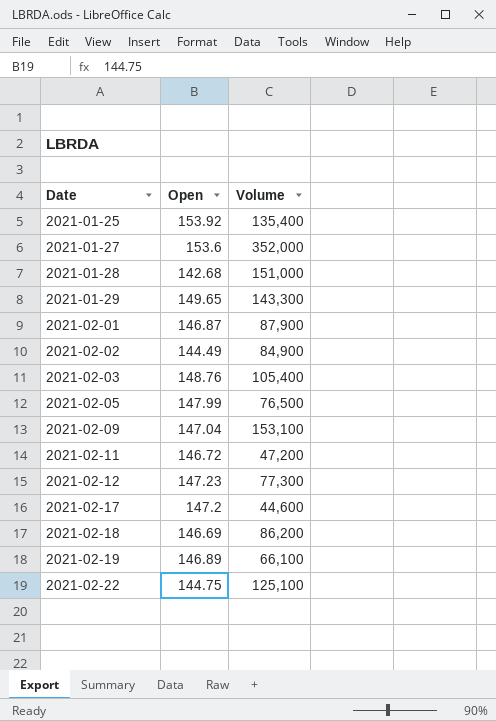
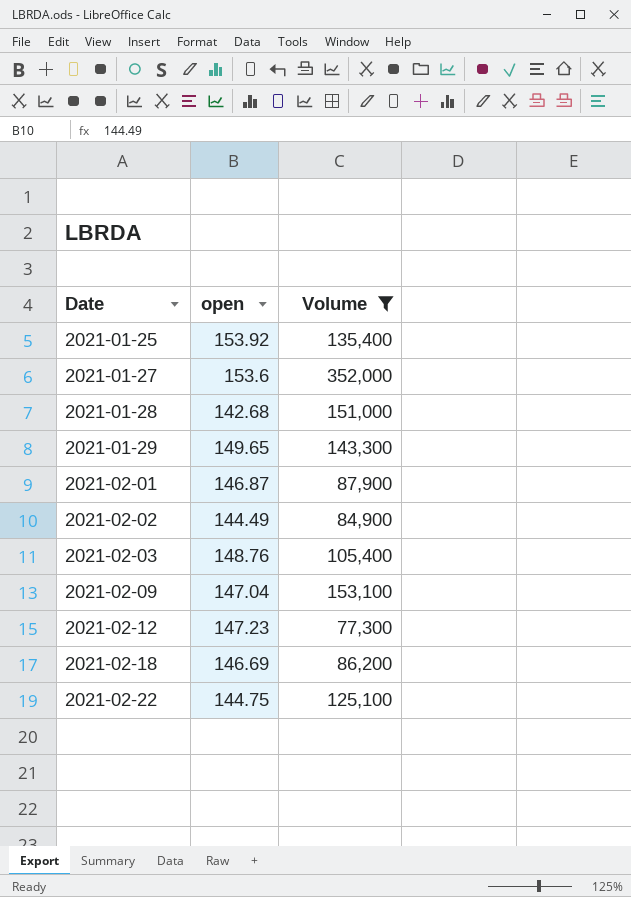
filter: none -> Volume >= 77,300
column name: Open -> open

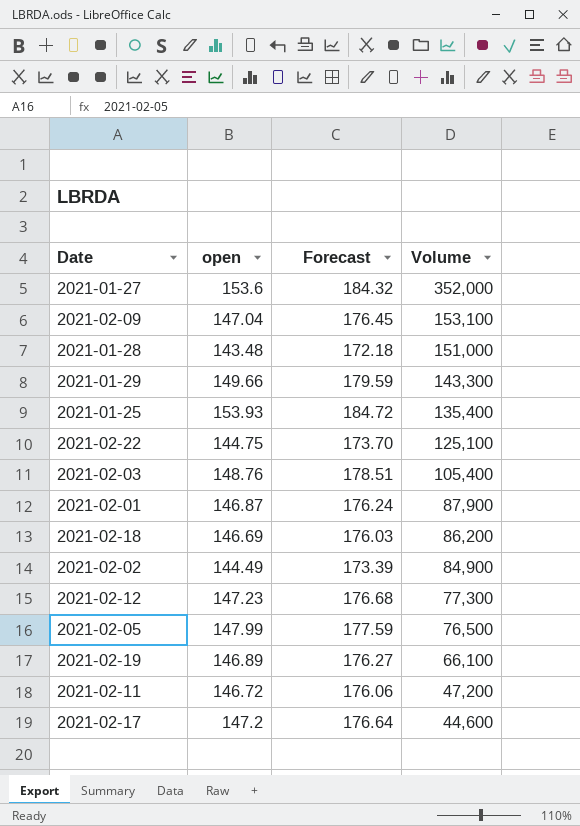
filter: Volume >= 77,300 -> none
row order: Date ascending -> Volume descending
column Forecast | formula: none -> [open] * 1.2
2021-01-28 | open: 142.68 -> 143.48
2021-01-29 | open: 149.65 -> 149.66
2021-01-25 | open: 153.92 -> 153.93

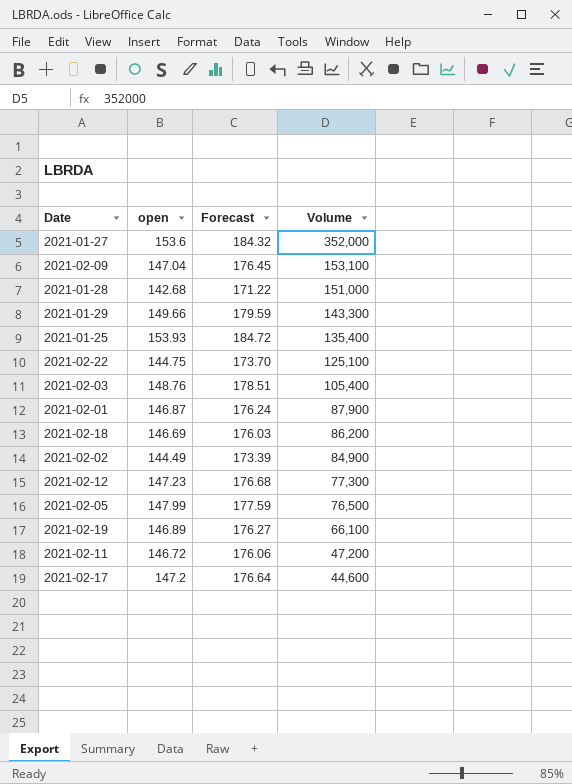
2021-01-28 | open: 143.48 -> 142.68
2021-01-28 | Forecast: 172.18 -> 171.22

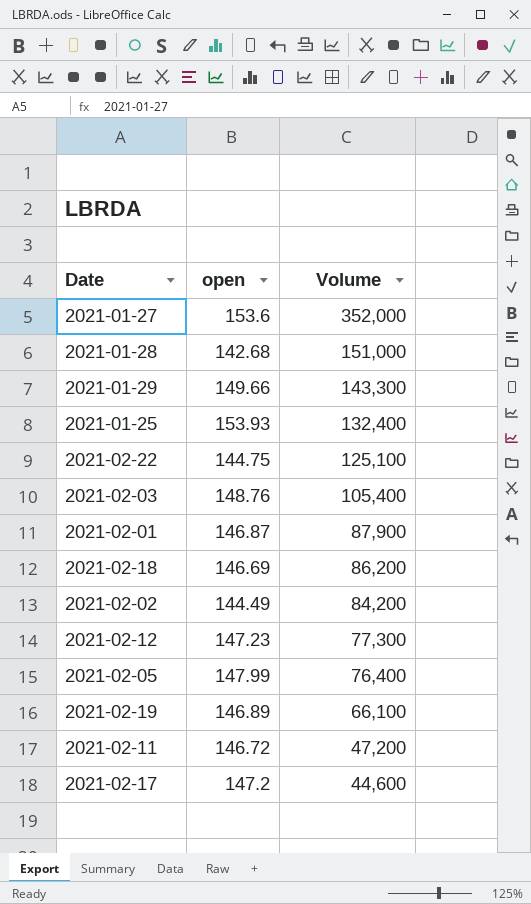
column Forecast | formula: [open] * 1.2 -> none
row 2021-02-09: 147.04 | 176.45 | 153,100 -> none
2021-01-25 | Volume: 135,400 -> 132,400
2021-02-02 | Volume: 84,900 -> 84,200
2021-02-05 | Volume: 76,500 -> 76,400

